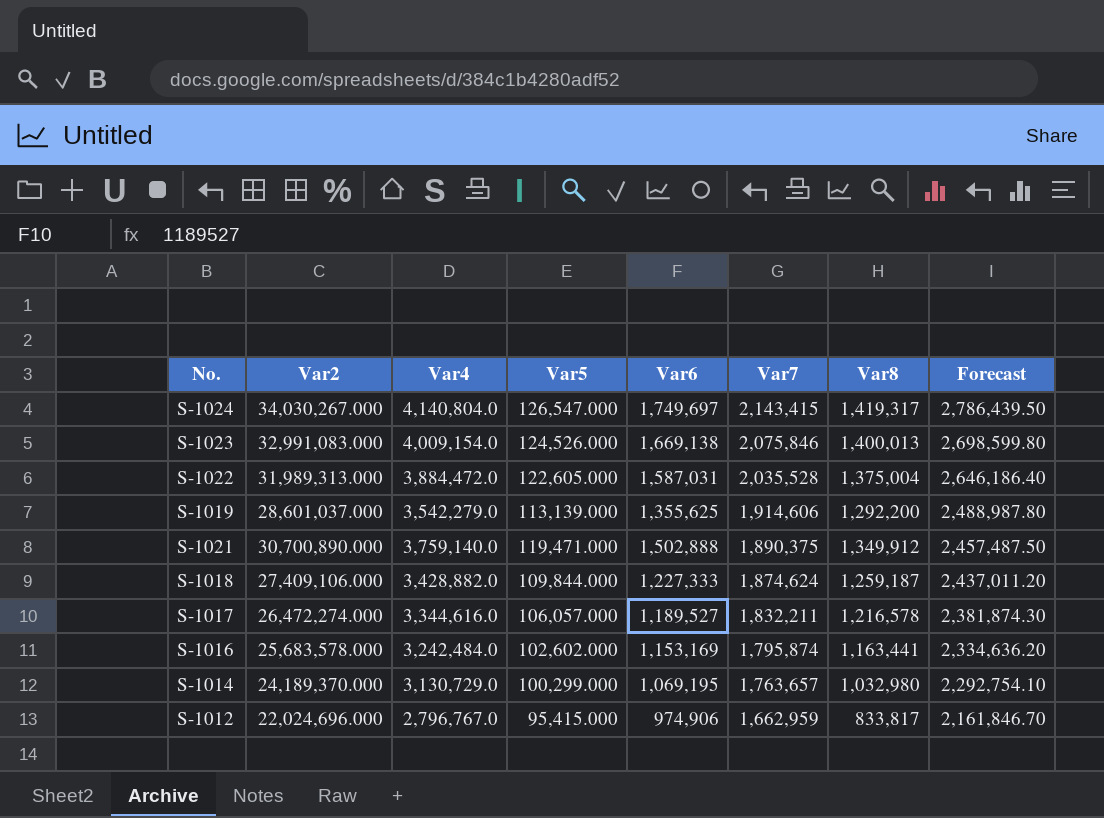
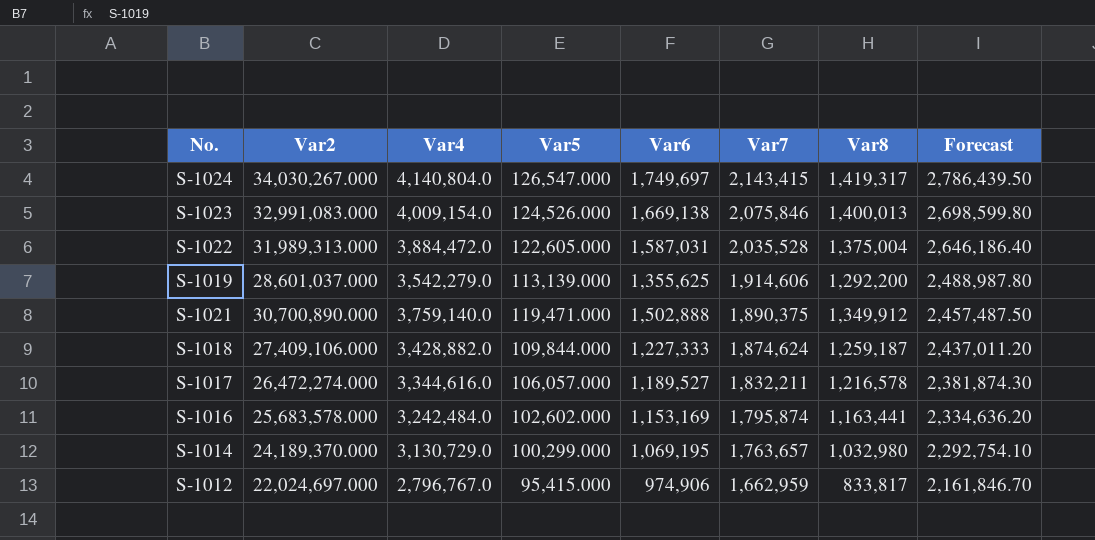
S-1012 | Var2: 22,024,696.000 -> 22,024,697.000

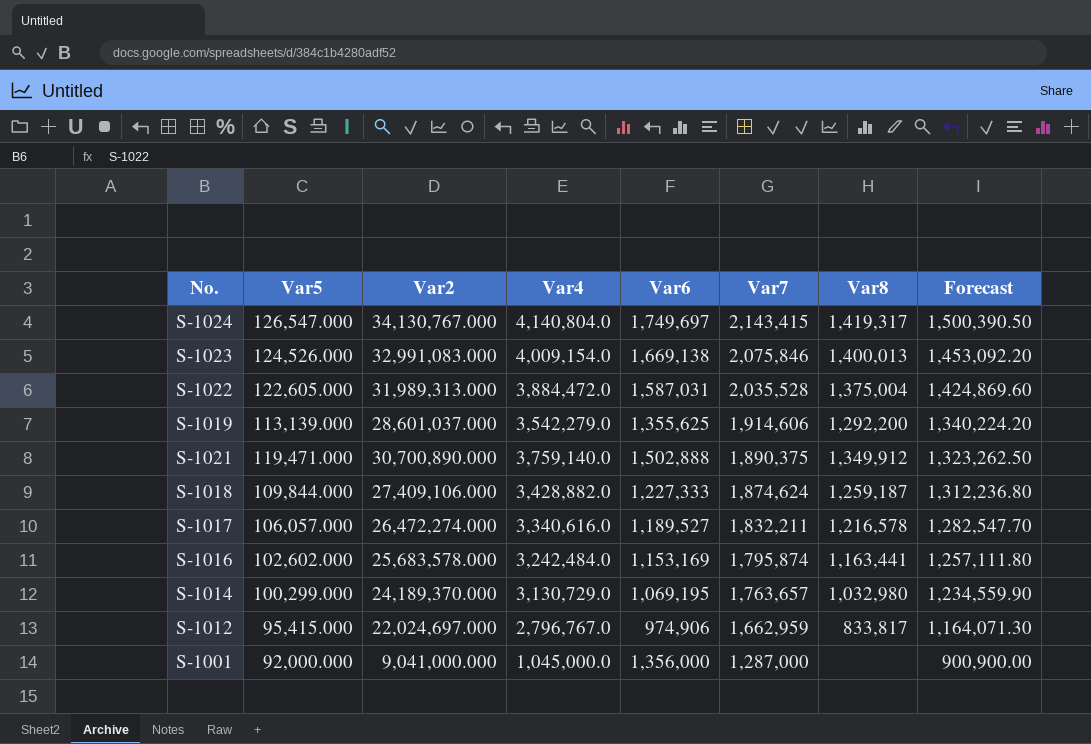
column Var5 | position: 4 -> 2
column Forecast | formula: [Var7] * 1.3 -> [Var7] * 0.7
S-1024 | Var2: 34,030,267.000 -> 34,130,767.000
S-1017 | Var4: 3,344,616.0 -> 3,340,616.0
row S-1001: none -> 92,000.000 | 9,041,000.000 | 1,045,000.0 | 1,356,000 | 1,287,000 | none | 900,900.00

